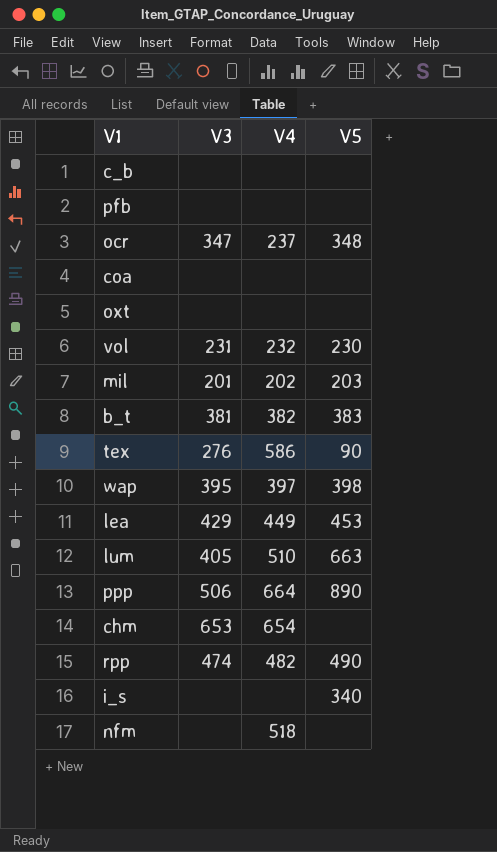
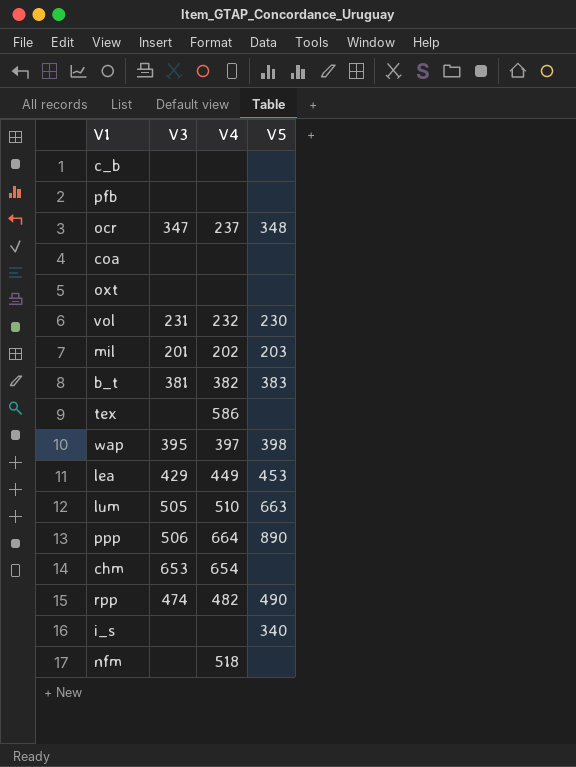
tex | V3: 276 -> none
tex | V5: 90 -> none
lum | V3: 405 -> 505

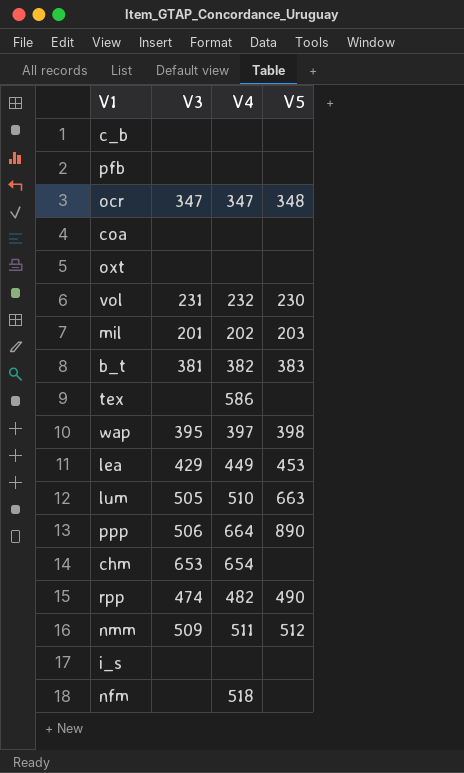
ocr | V4: 237 -> 347
row nmm: none -> 509 | 511 | 512
i_s | V5: 340 -> none

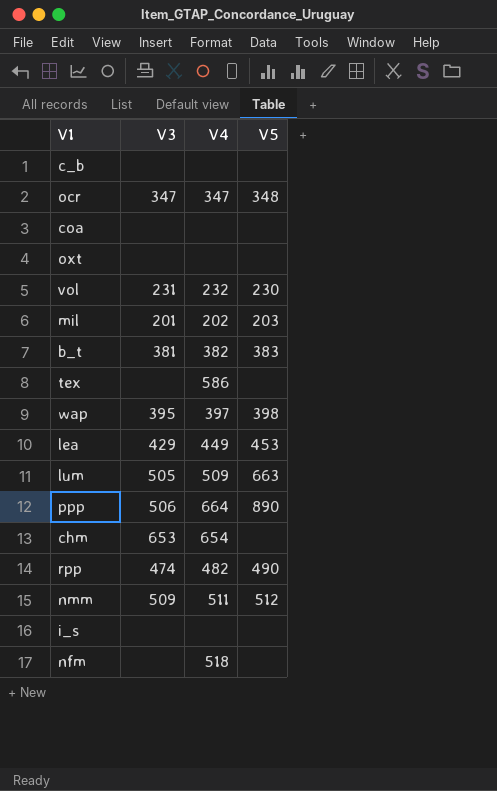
row pfb: none | none | none -> none
lum | V4: 510 -> 509

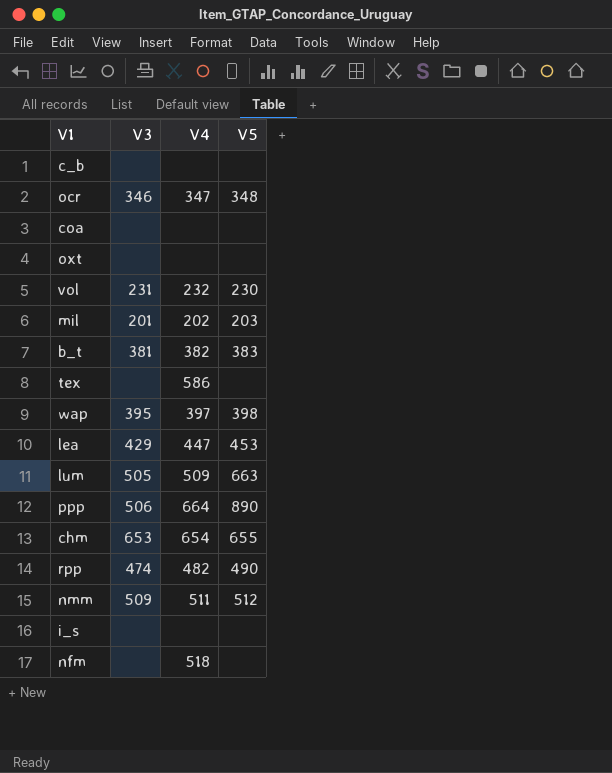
ocr | V3: 347 -> 346
lea | V4: 449 -> 447
chm | V5: none -> 655

